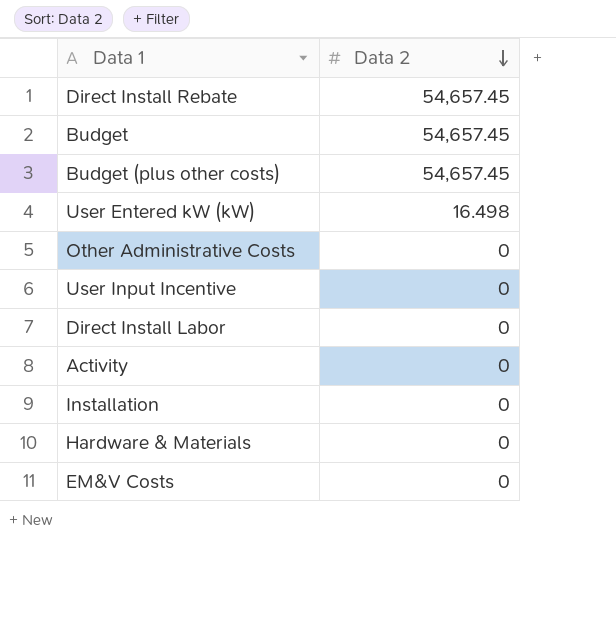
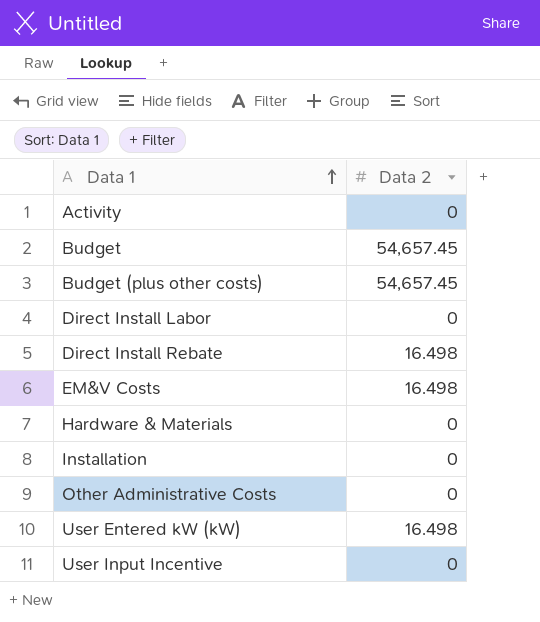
row order: Data 2 descending -> Data 1 ascending
Direct Install Rebate | Data 2: 54,657.45 -> 16.498
EM&V Costs | Data 2: 0 -> 16.498

